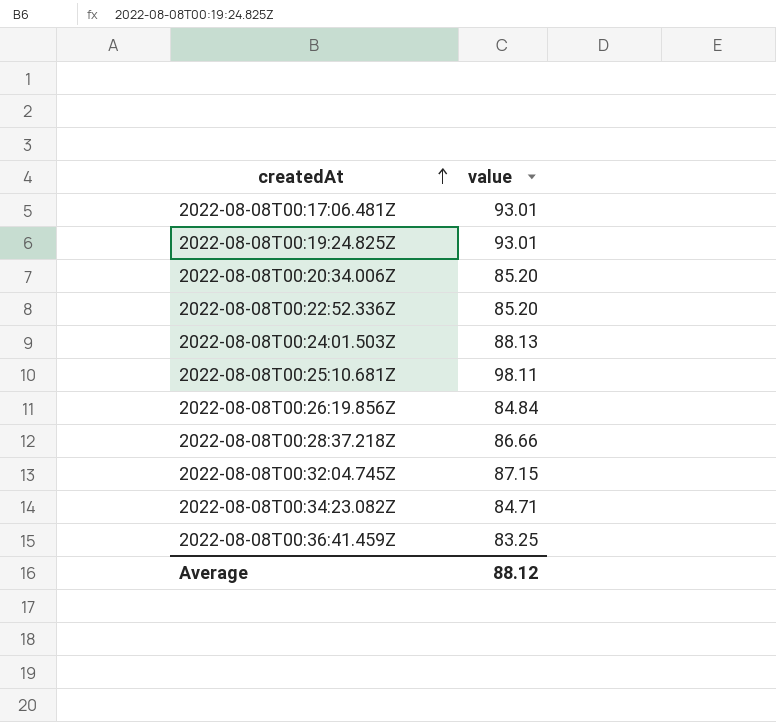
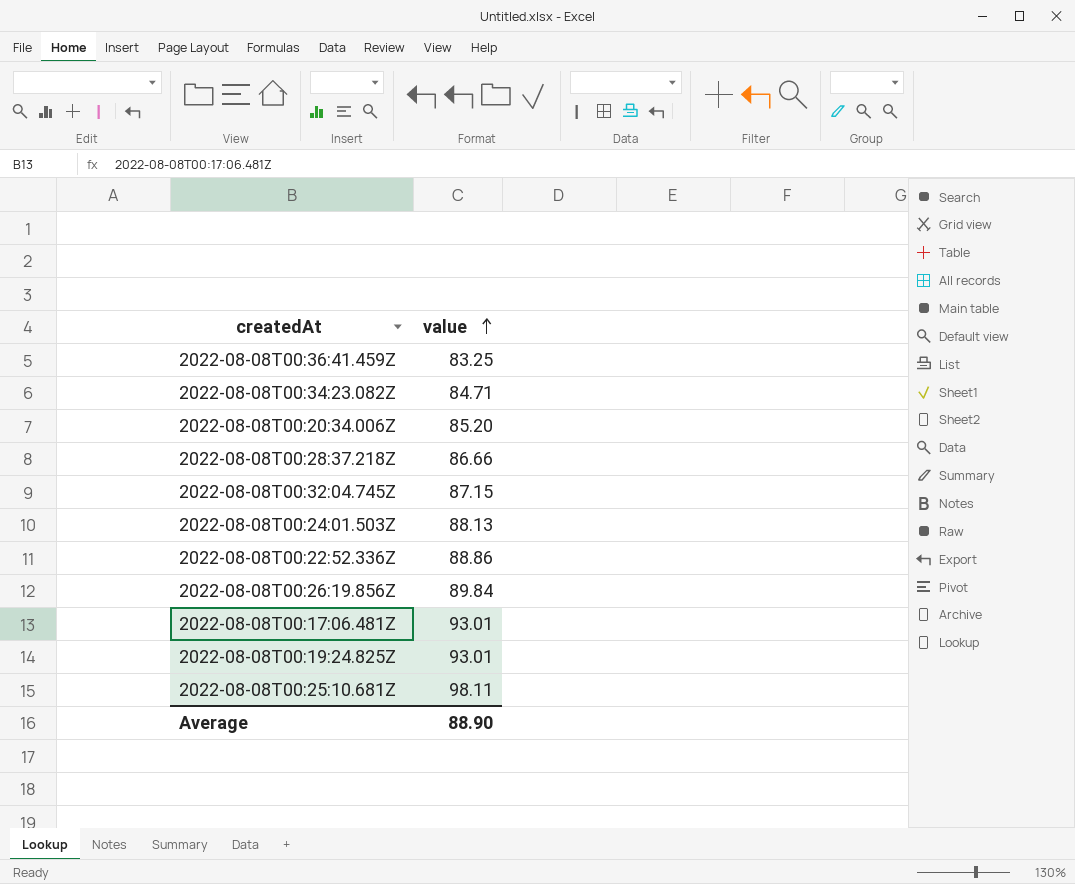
row order: createdAt ascending -> value ascending
2022-08-08T00:22:52.336Z | value: 85.20 -> 88.86
2022-08-08T00:26:19.856Z | value: 84.84 -> 89.84
Average | value: 88.12 -> 88.90

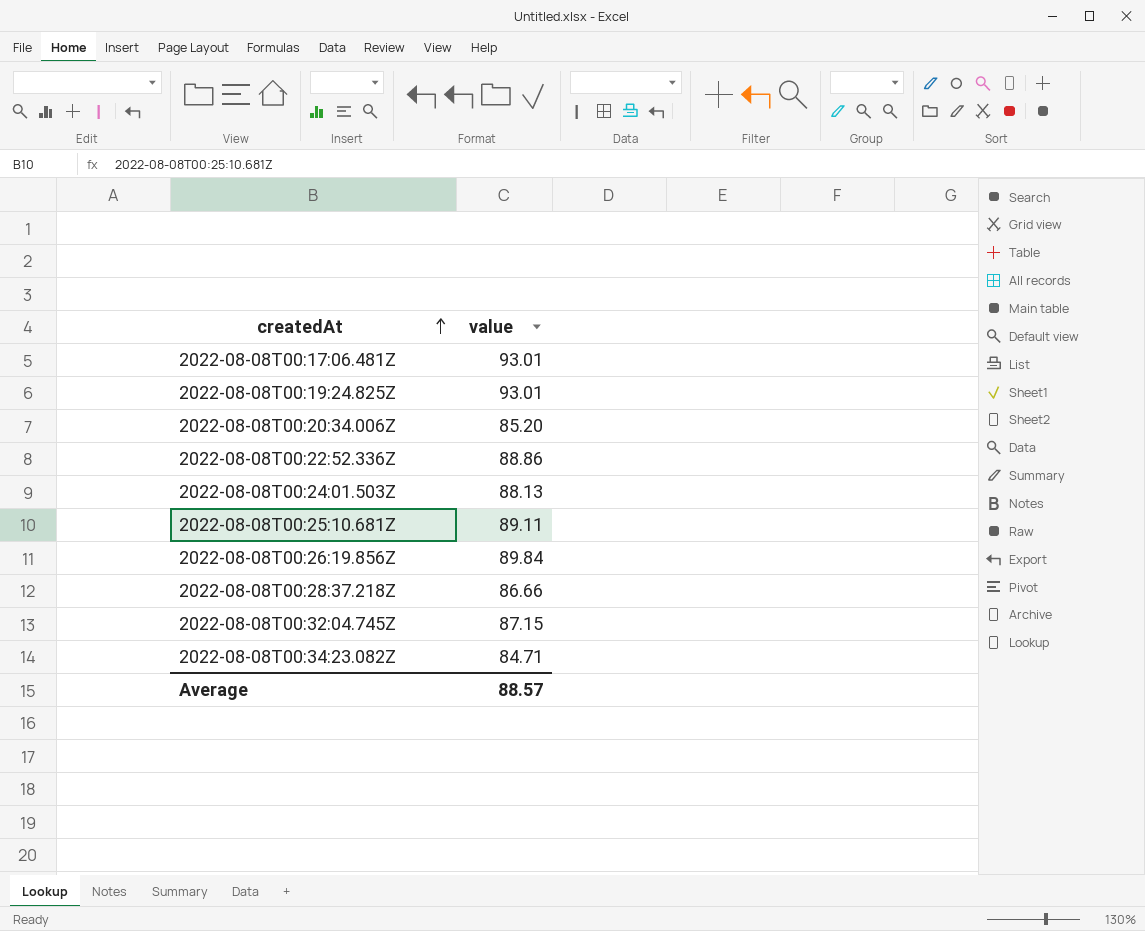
row order: value ascending -> createdAt ascending
row 2022-08-08T00:36:41.459Z: 83.25 -> none
2022-08-08T00:25:10.681Z | value: 98.11 -> 89.11
Average | value: 88.90 -> 88.57

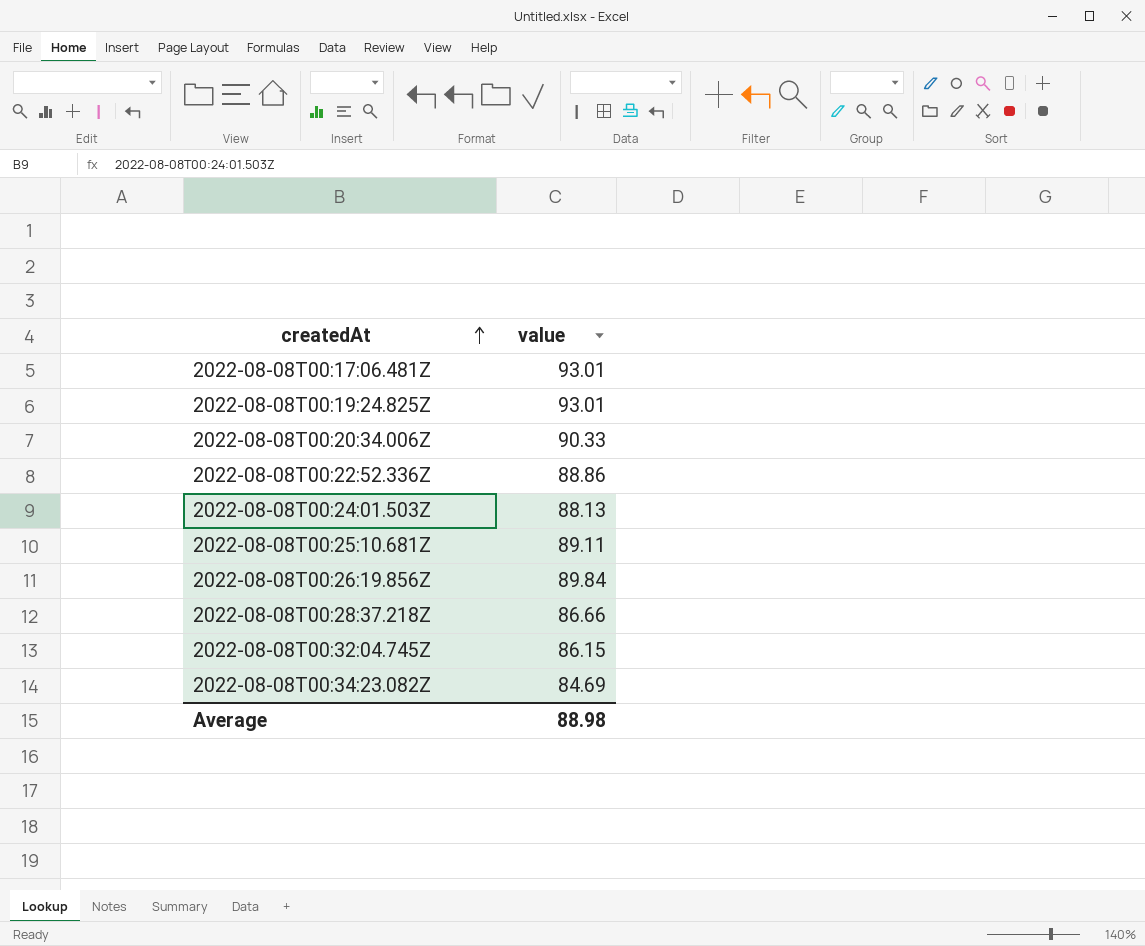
2022-08-08T00:20:34.006Z | value: 85.20 -> 90.33
2022-08-08T00:32:04.745Z | value: 87.15 -> 86.15
2022-08-08T00:34:23.082Z | value: 84.71 -> 84.69
Average | value: 88.57 -> 88.98

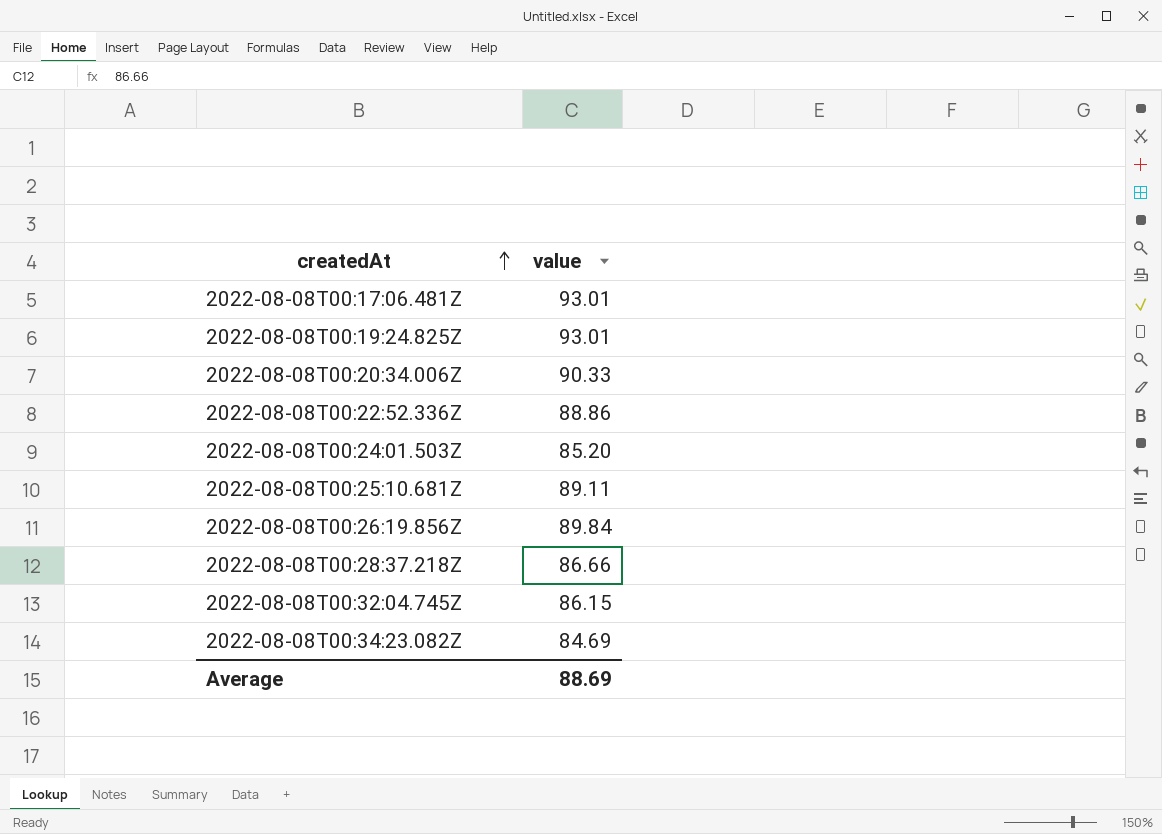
2022-08-08T00:24:01.503Z | value: 88.13 -> 85.20
Average | value: 88.98 -> 88.69

